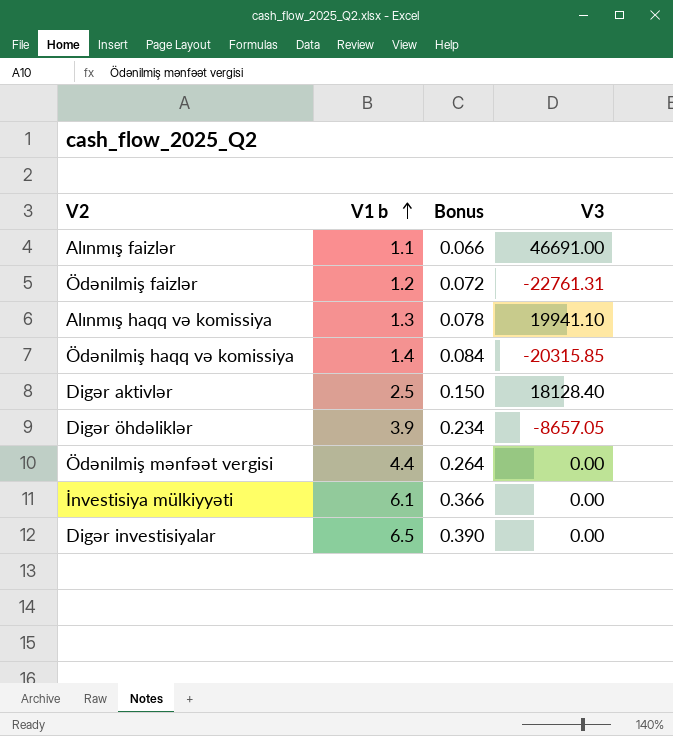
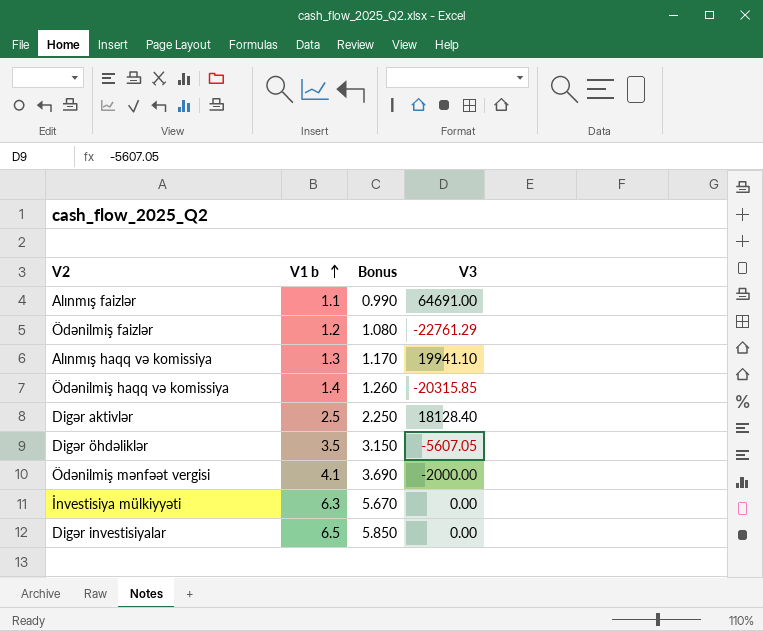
column Bonus | formula: [V1 b] * 0.06 -> [V1 b] * 0.9
Alınmış faizlər | V3: 46691.00 -> 64691.00
Ödənilmiş faizlər | V3: -22761.31 -> -22761.29
Digər öhdəliklər | V1 b: 3.9 -> 3.5
Digər öhdəliklər | V3: -8657.05 -> -5607.05
Ödənilmiş mənfəət vergisi | V1 b: 4.4 -> 4.1
Ödənilmiş mənfəət vergisi | V3: 0.00 -> -2000.00
İnvestisiya mülkiyyəti | V1 b: 6.1 -> 6.3

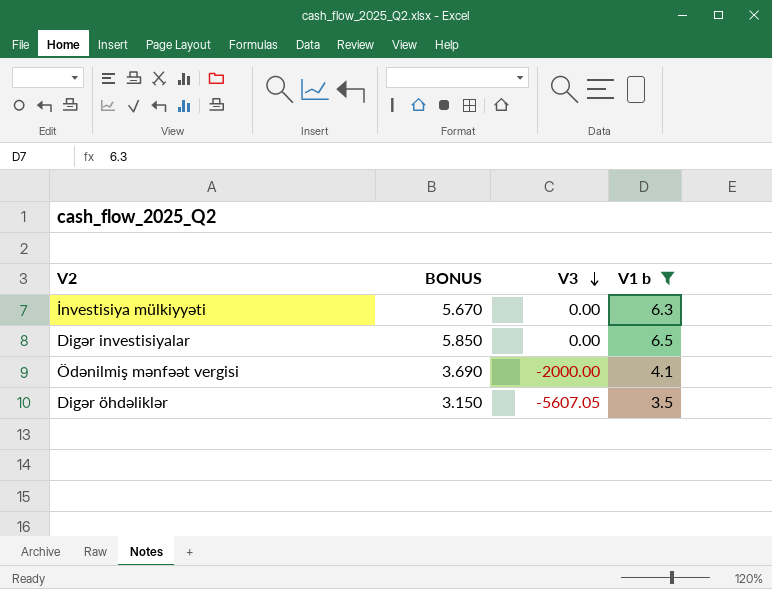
filter: none -> V1 b >= 3.5
row order: V1 b ascending -> V3 descending
column name: Bonus -> BONUS
column V1 b | position: 2 -> 4

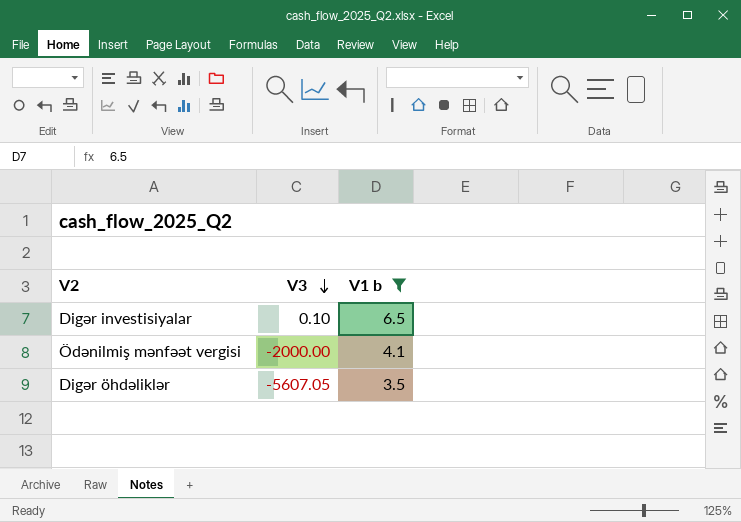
column BONUS | formula: [V1 b] * 0.9 -> none
row İnvestisiya mülkiyyəti: 5.670 | 0.00 | 6.3 -> none
Digər investisiyalar | V3: 0.00 -> 0.10

